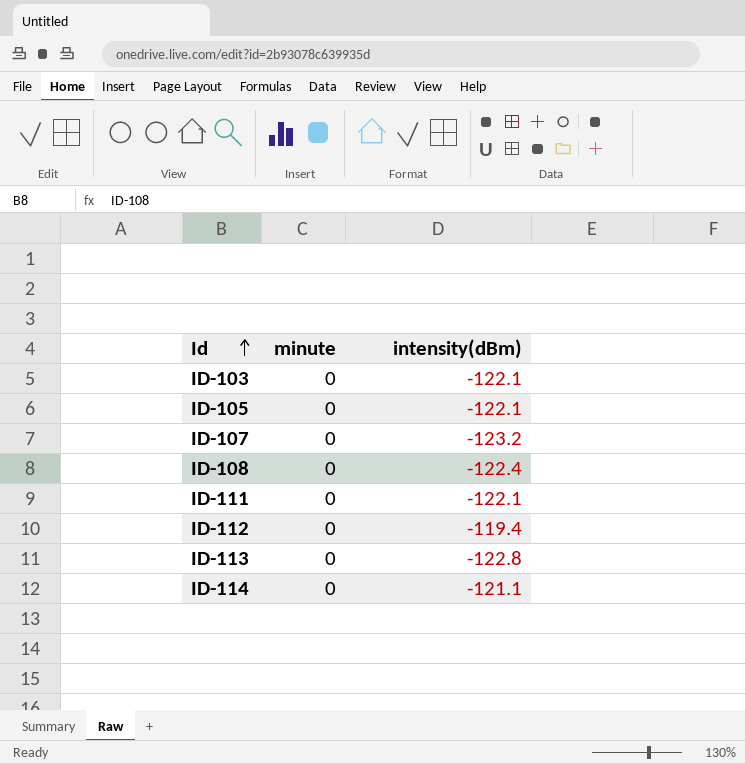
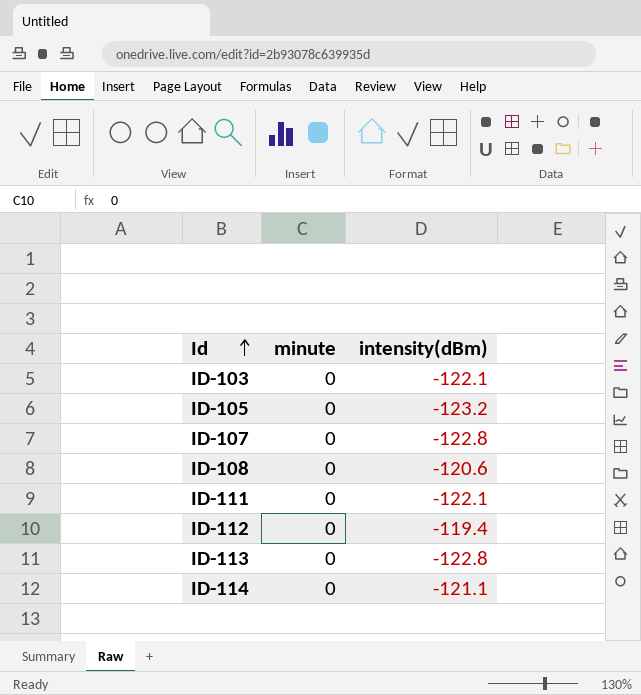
ID-105 | intensity(dBm): -122.1 -> -123.2
ID-107 | intensity(dBm): -123.2 -> -122.8
ID-108 | intensity(dBm): -122.4 -> -120.6

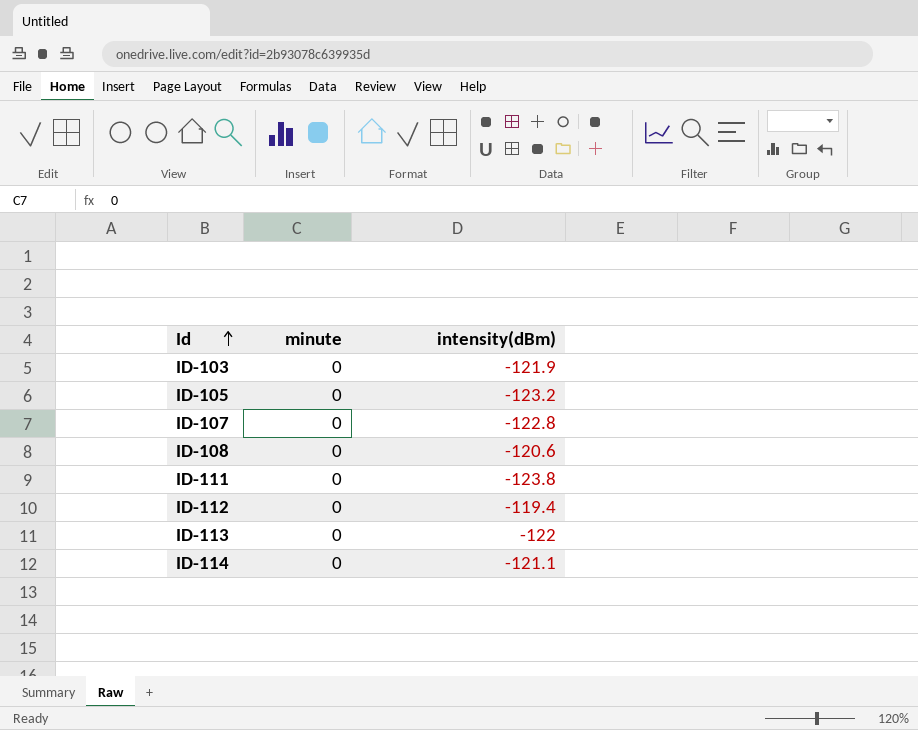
ID-103 | intensity(dBm): -122.1 -> -121.9
ID-111 | intensity(dBm): -122.1 -> -123.8
ID-113 | intensity(dBm): -122.8 -> -122

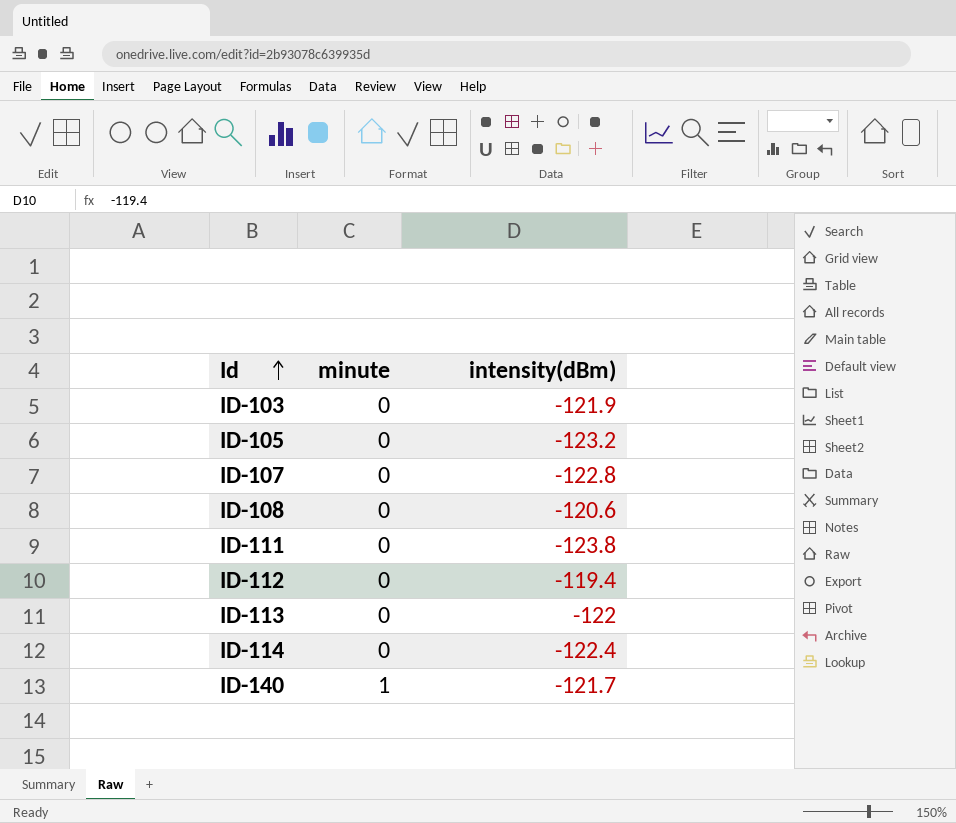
ID-114 | intensity(dBm): -121.1 -> -122.4
row ID-140: none -> 1 | -121.7

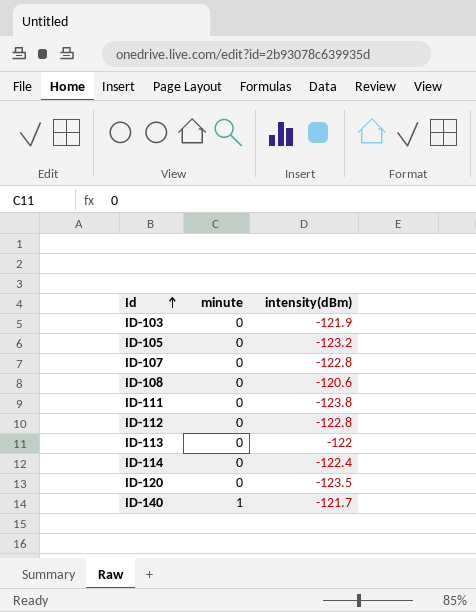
ID-112 | intensity(dBm): -119.4 -> -122.8
row ID-120: none -> 0 | -123.5

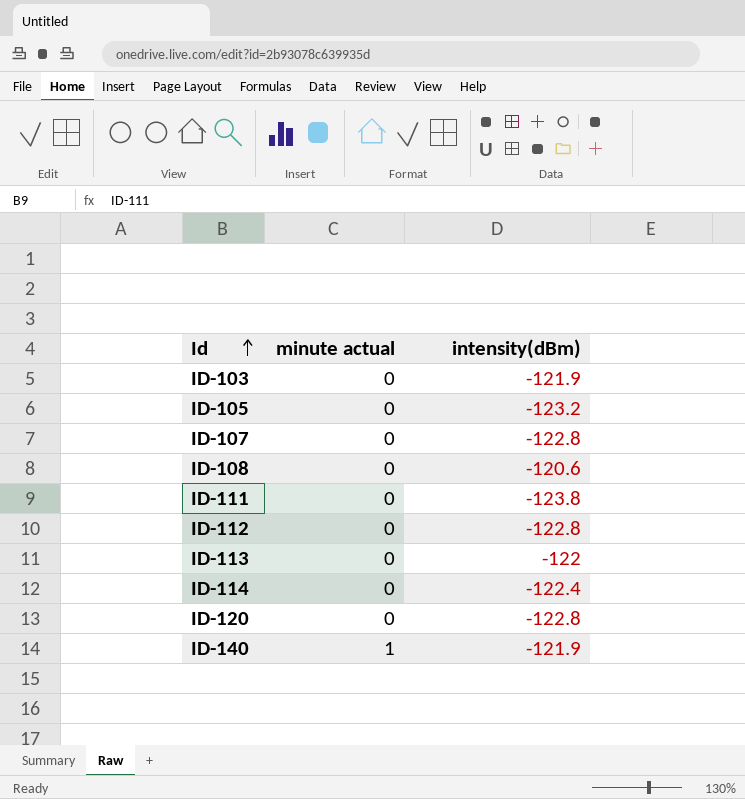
column name: minute -> minute actual
ID-120 | intensity(dBm): -123.5 -> -122.8
ID-140 | intensity(dBm): -121.7 -> -121.9

